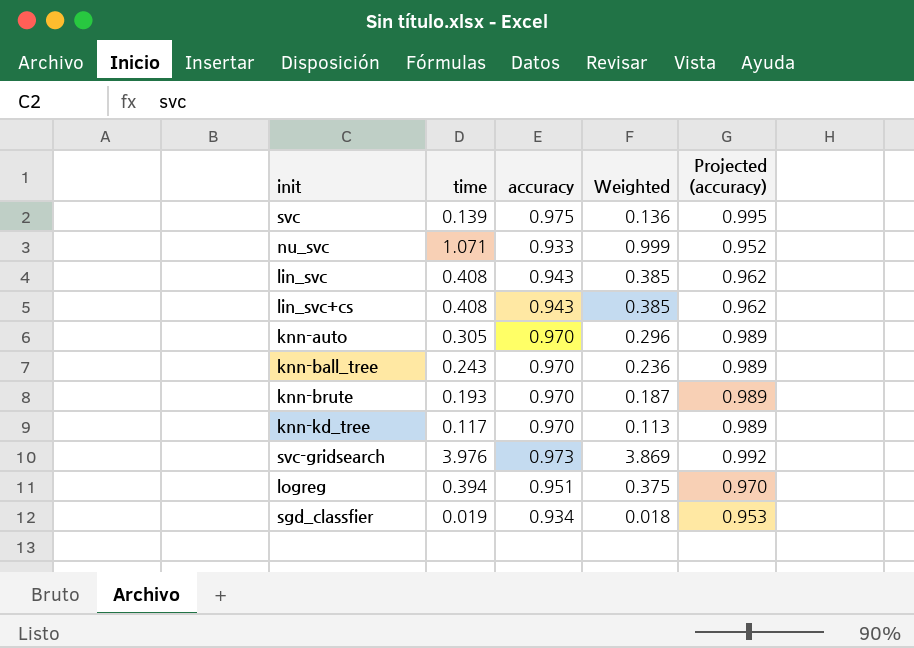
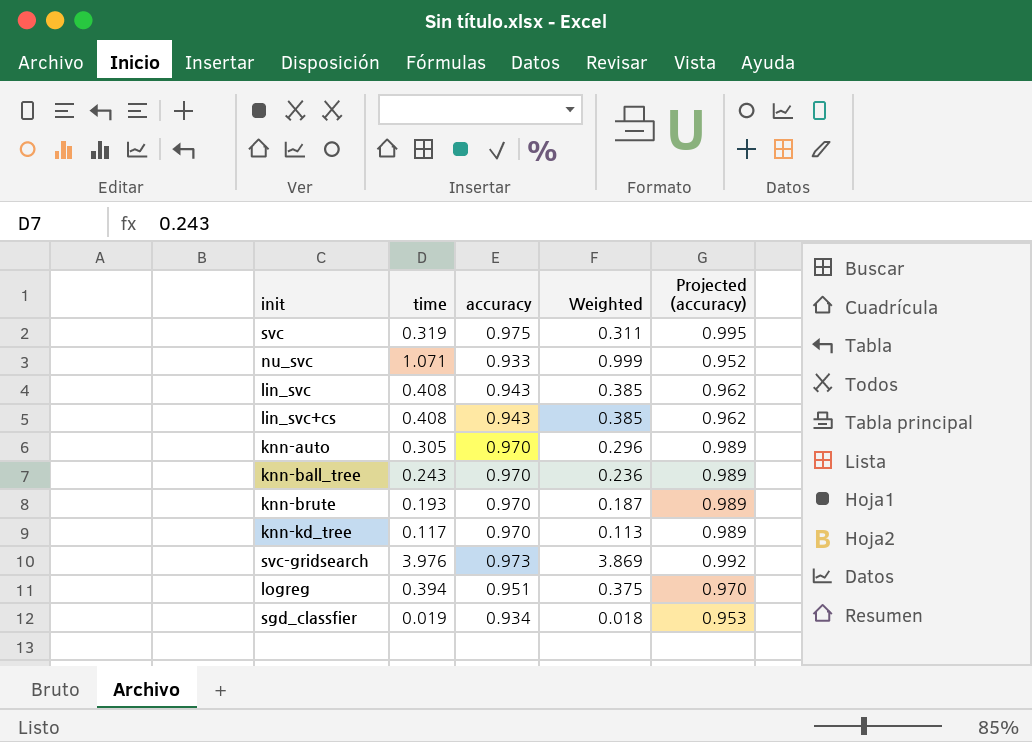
svc | time: 0.139 -> 0.319
svc | Weighted: 0.136 -> 0.311

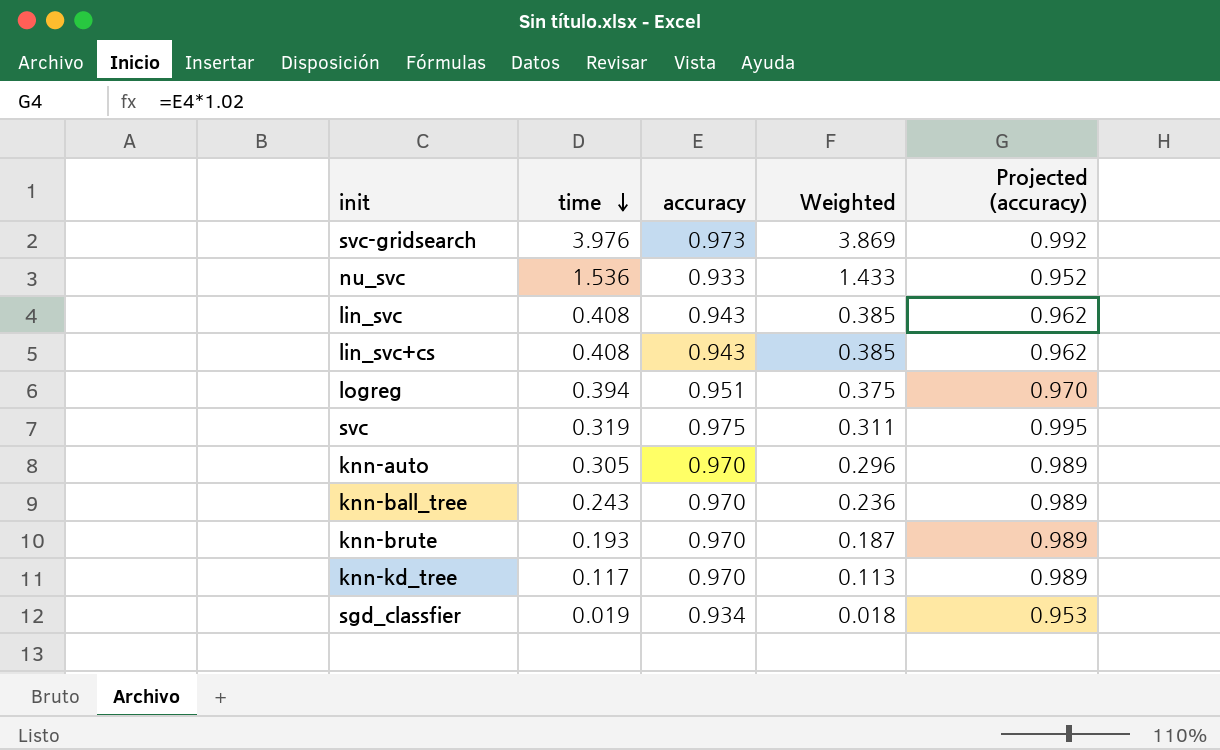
row order: none -> time descending
nu_svc | time: 1.071 -> 1.536
nu_svc | Weighted: 0.999 -> 1.433

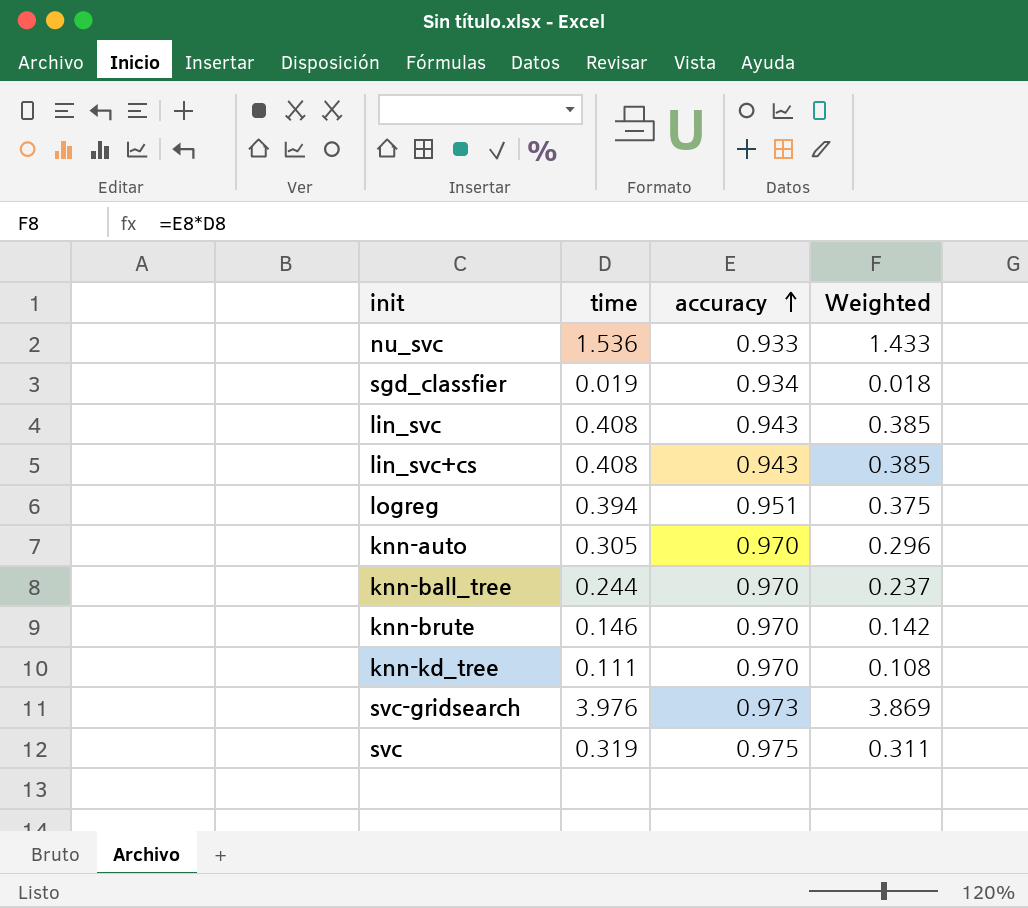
row order: time descending -> accuracy ascending
column Projected (accuracy) | formula: [accuracy] * 1.02 -> none
knn-ball_tree | time: 0.243 -> 0.244
knn-ball_tree | Weighted: 0.236 -> 0.237
knn-brute | time: 0.193 -> 0.146
knn-brute | Weighted: 0.187 -> 0.142
knn-kd_tree | time: 0.117 -> 0.111
knn-kd_tree | Weighted: 0.113 -> 0.108

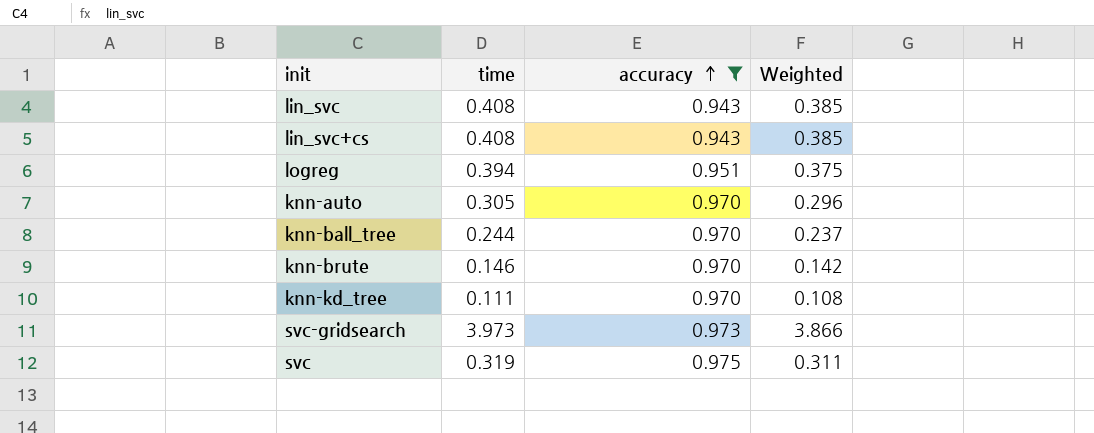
filter: none -> accuracy >= 0.943
svc-gridsearch | time: 3.976 -> 3.973
svc-gridsearch | Weighted: 3.869 -> 3.866

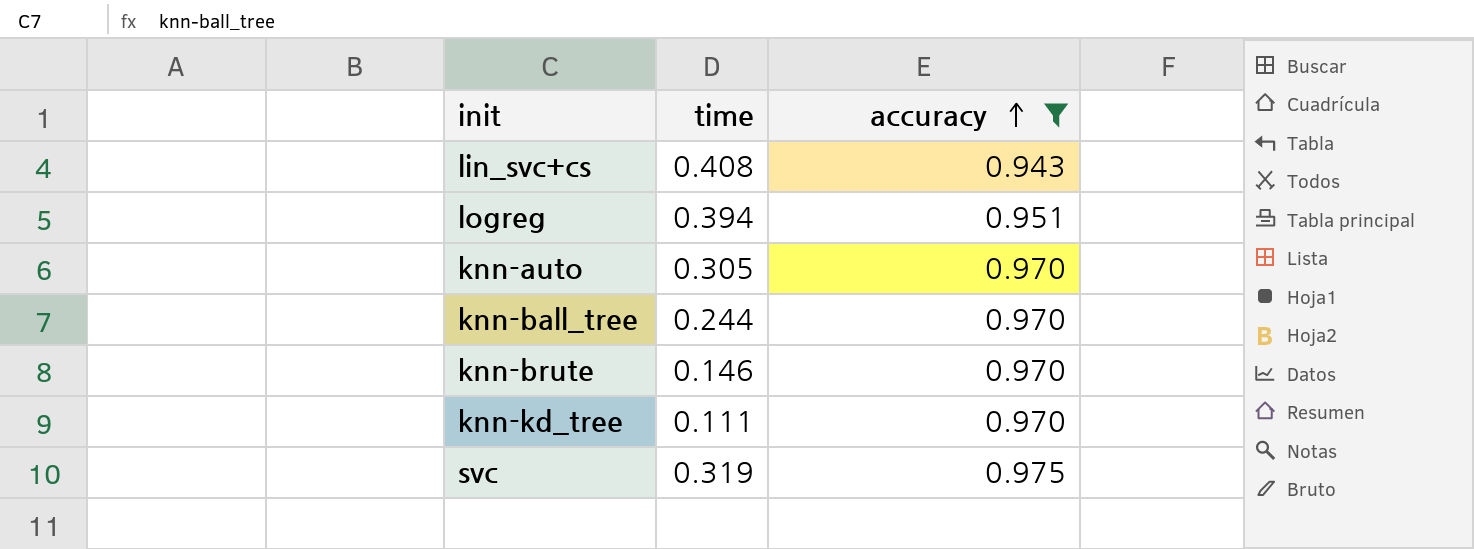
column Weighted | formula: [time] * [accuracy] -> none
row lin_svc: 0.408 | 0.943 | 0.385 -> none
row svc-gridsearch: 3.973 | 0.973 | 3.866 -> none

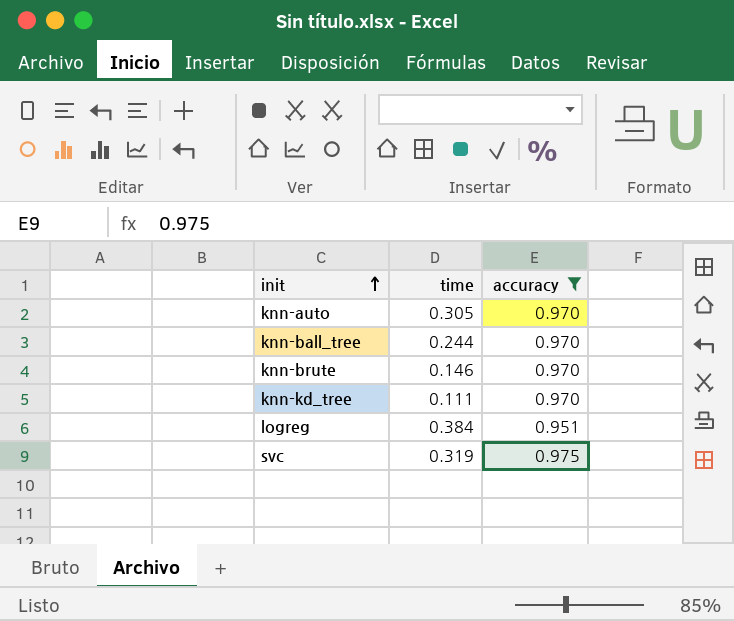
row order: accuracy ascending -> init ascending
row lin_svc+cs: 0.408 | 0.943 -> none
logreg | time: 0.394 -> 0.384

